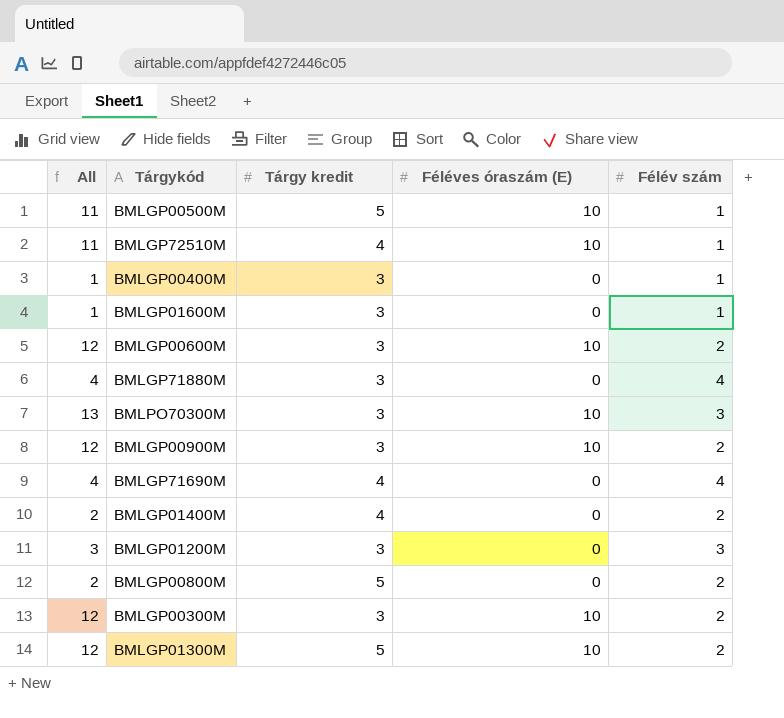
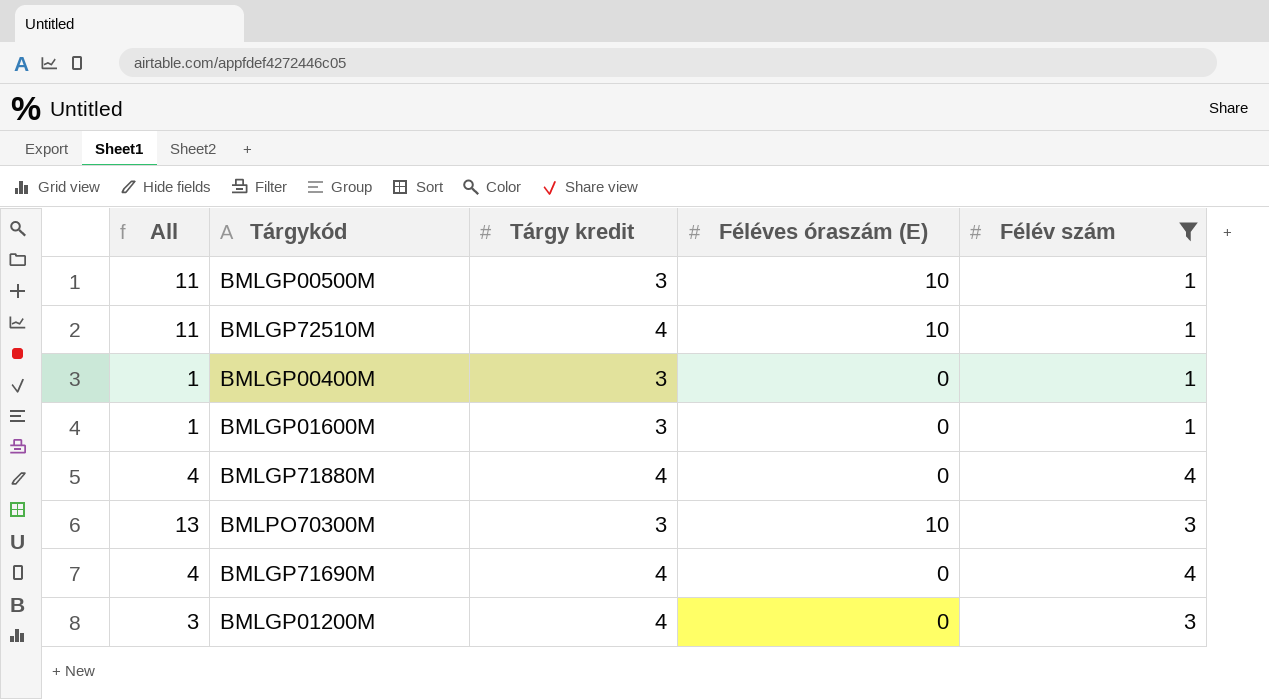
filter: none -> Félév szám != 2
BMLGP00500M | Tárgy kredit: 5 -> 3
BMLGP71880M | Tárgy kredit: 3 -> 4
BMLGP01200M | Tárgy kredit: 3 -> 4

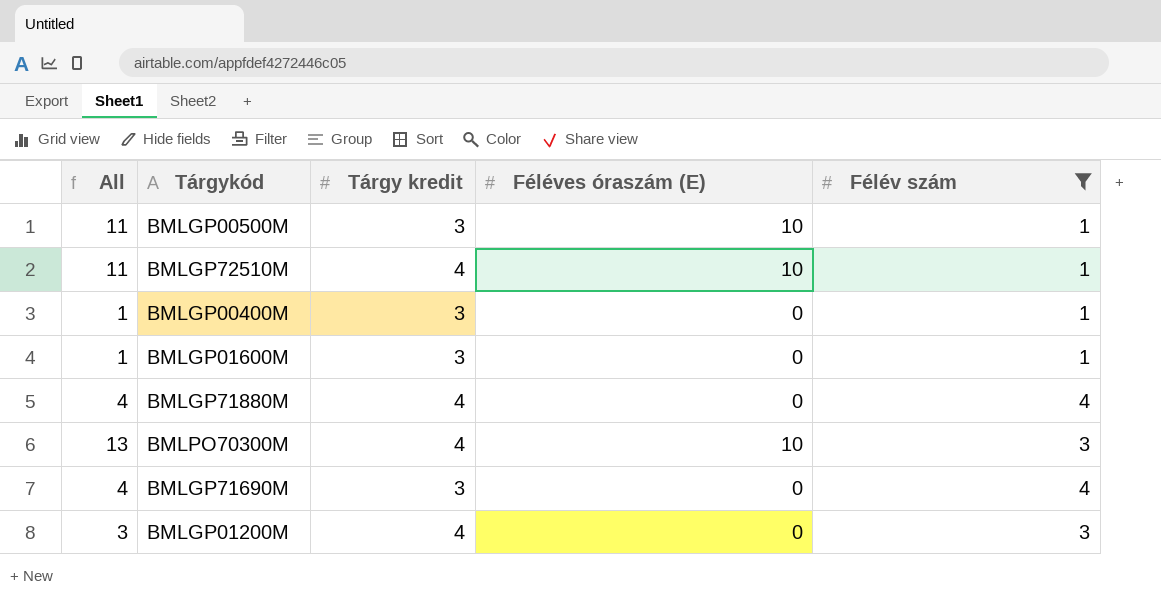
BMLPO70300M | Tárgy kredit: 3 -> 4
BMLGP71690M | Tárgy kredit: 4 -> 3

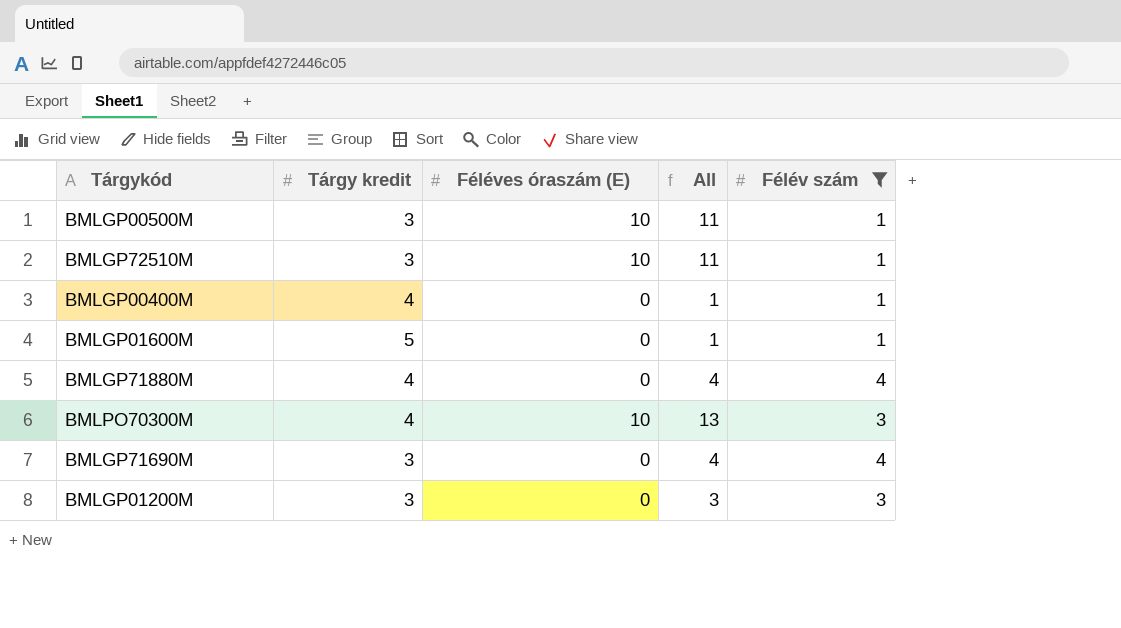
column All | position: 1 -> 4
BMLGP72510M | Tárgy kredit: 4 -> 3
BMLGP00400M | Tárgy kredit: 3 -> 4
BMLGP01600M | Tárgy kredit: 3 -> 5
BMLGP01200M | Tárgy kredit: 4 -> 3

